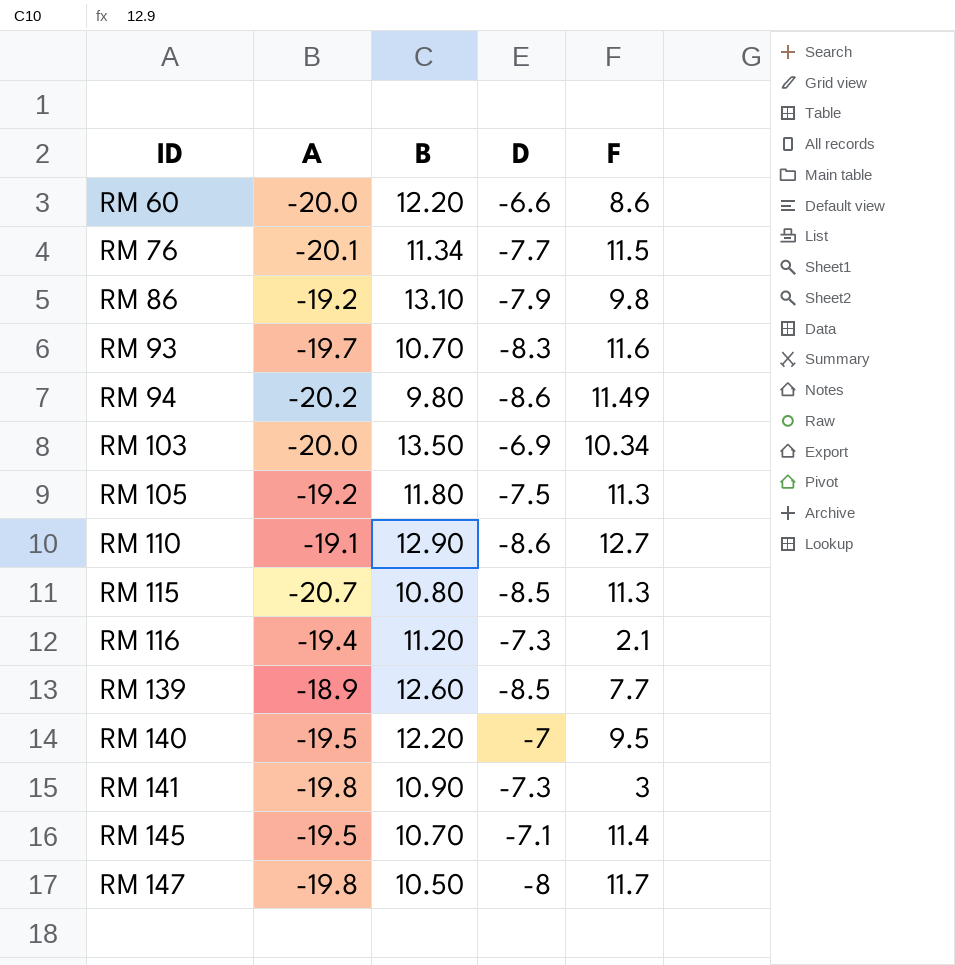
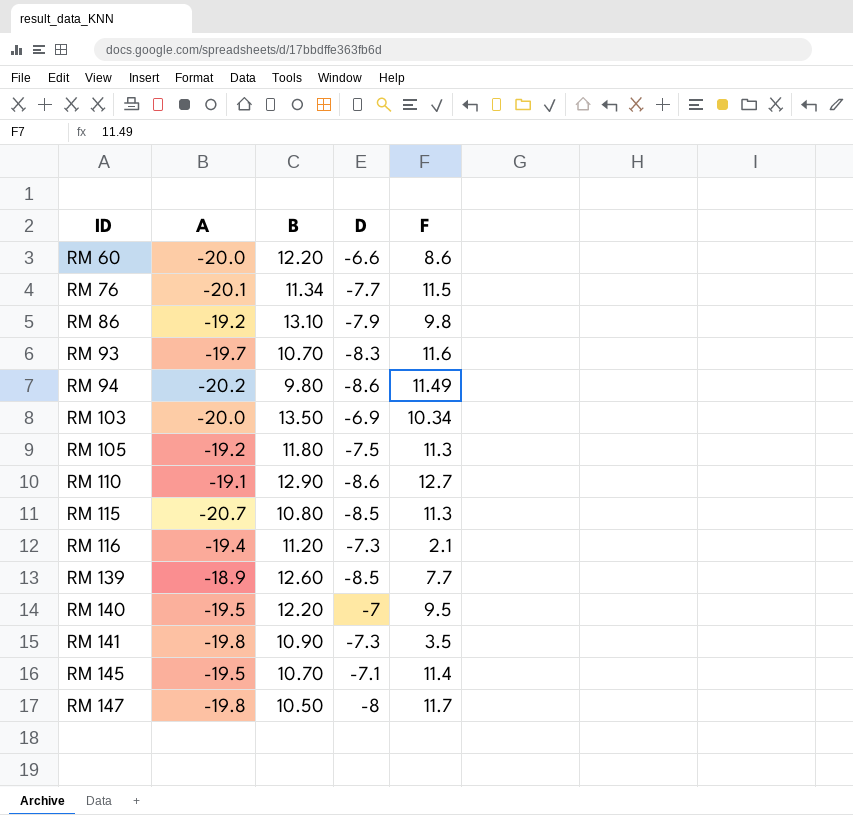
RM 141 | F: 3 -> 3.5

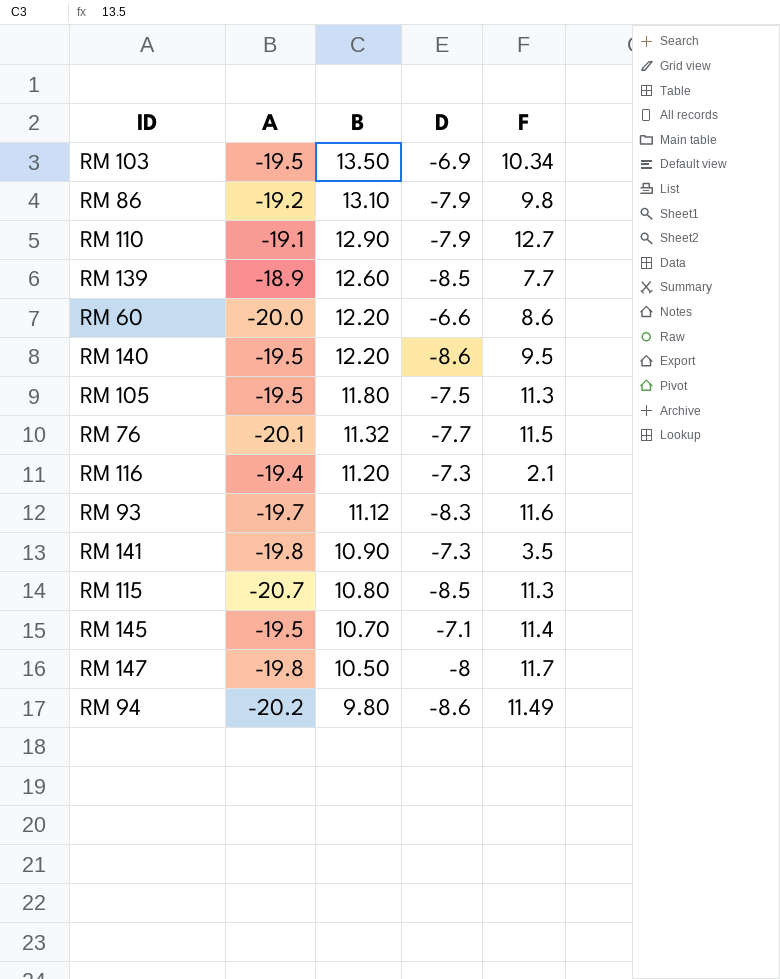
row order: ID ascending -> B descending
RM 103 | A: -20.0 -> -19.5
RM 110 | D: -8.6 -> -7.9
RM 140 | D: -7 -> -8.6
RM 105 | A: -19.2 -> -19.5
RM 76 | B: 11.34 -> 11.32
RM 93 | B: 10.70 -> 11.12

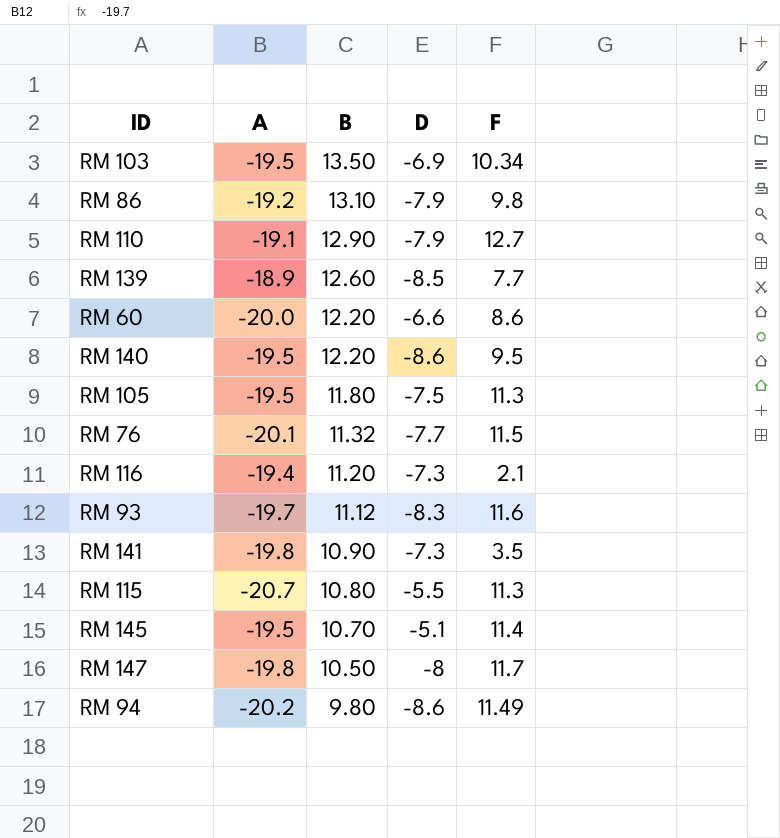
RM 115 | D: -8.5 -> -5.5
RM 145 | D: -7.1 -> -5.1

